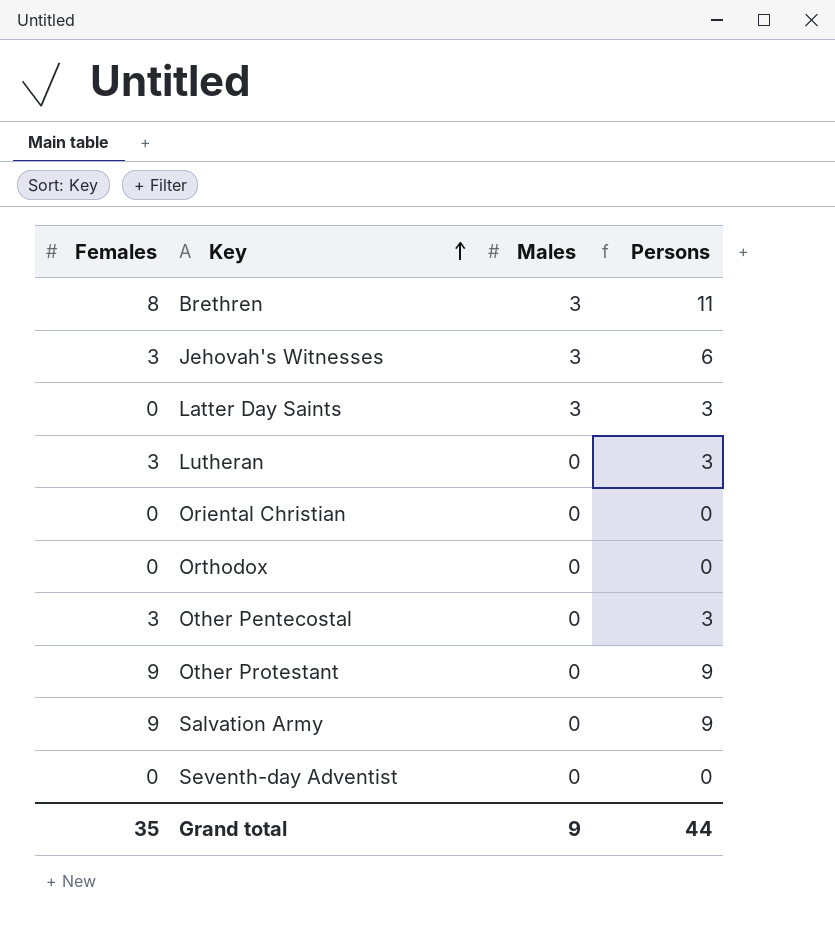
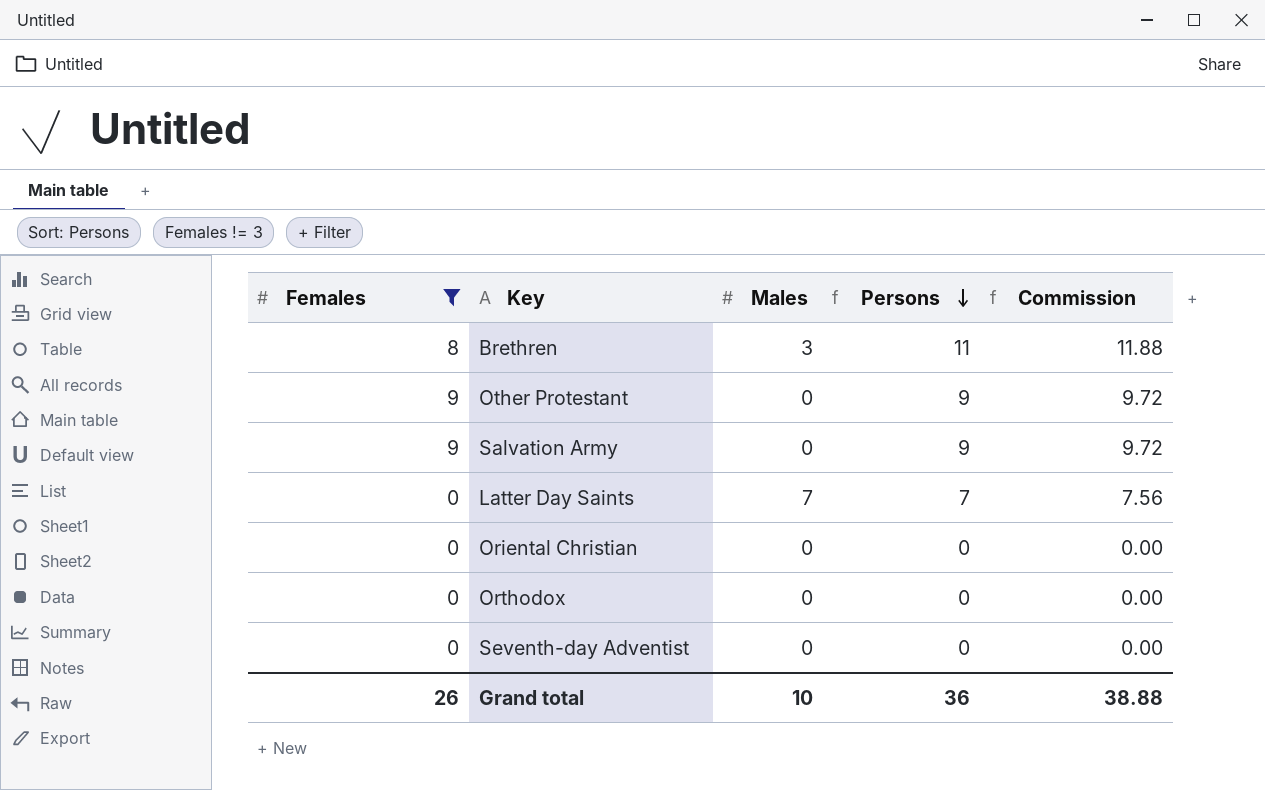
filter: none -> Females != 3
row order: Key ascending -> Persons descending
column Commission | formula: none -> [Persons] * 1.08
Latter Day Saints | Males: 3 -> 7
Latter Day Saints | Persons: 3 -> 7
Grand total | Females: 35 -> 26
Grand total | Males: 9 -> 10
Grand total | Persons: 44 -> 36

